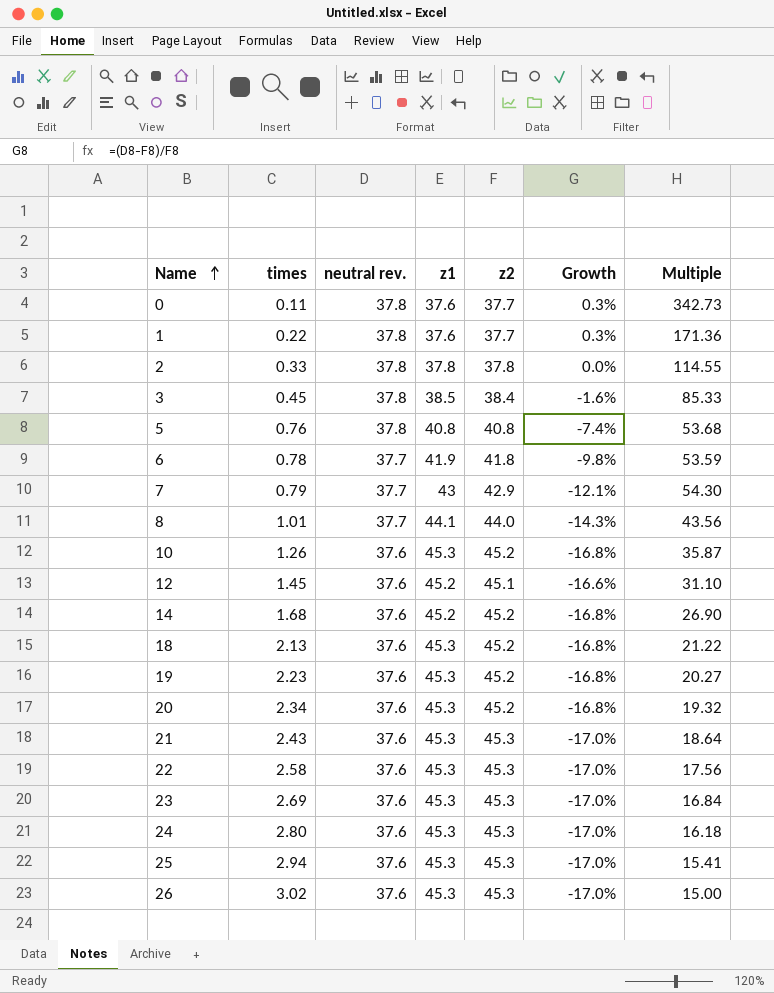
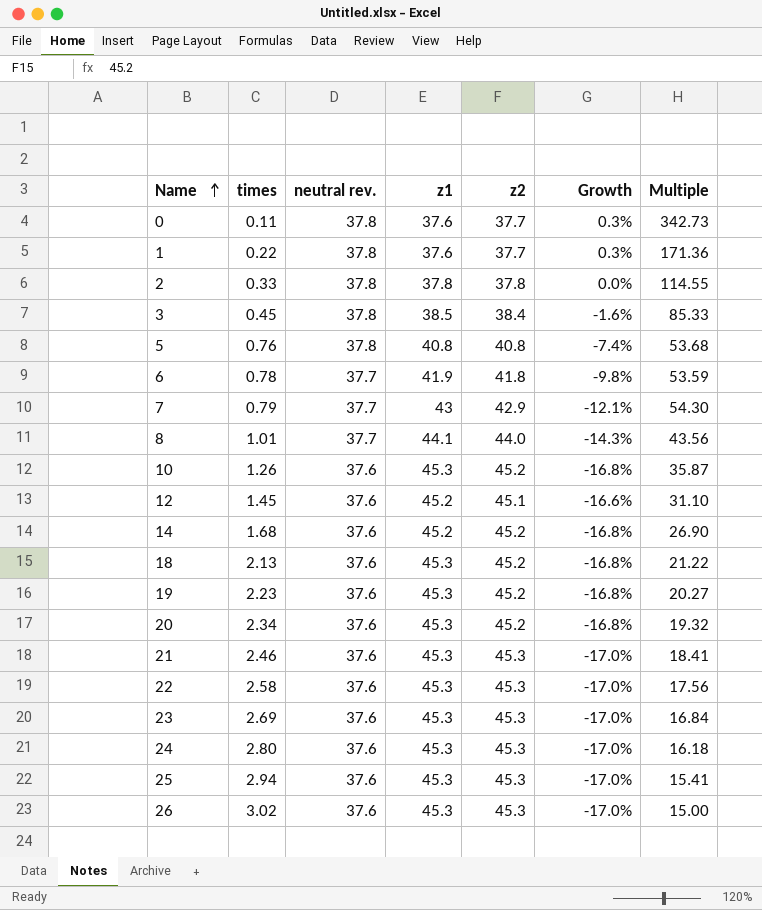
21 | times: 2.43 -> 2.46
21 | Multiple: 18.64 -> 18.41

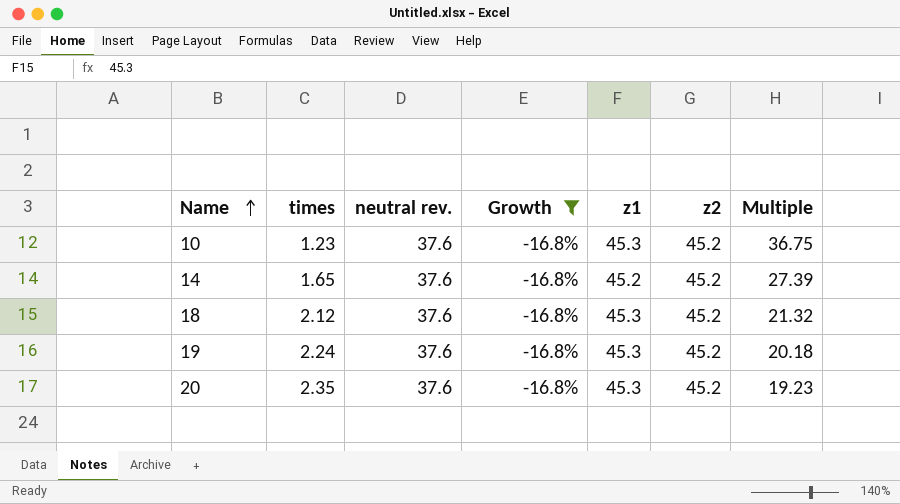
filter: none -> Growth = -16.8%
column Growth | position: 6 -> 4
10 | times: 1.26 -> 1.23
10 | Multiple: 35.87 -> 36.75
14 | times: 1.68 -> 1.65
14 | Multiple: 26.90 -> 27.39
18 | times: 2.13 -> 2.12
18 | Multiple: 21.22 -> 21.32
19 | times: 2.23 -> 2.24
19 | Multiple: 20.27 -> 20.18
20 | times: 2.34 -> 2.35
20 | Multiple: 19.32 -> 19.23

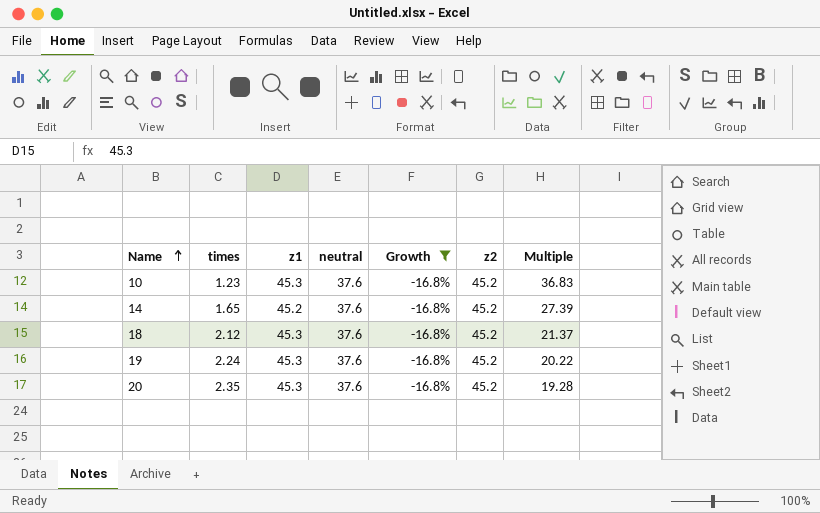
column z1 | position: 5 -> 3
column name: neutral rev. -> neutral
column Multiple | formula: [z2] / [times] -> [z1] / [times]

